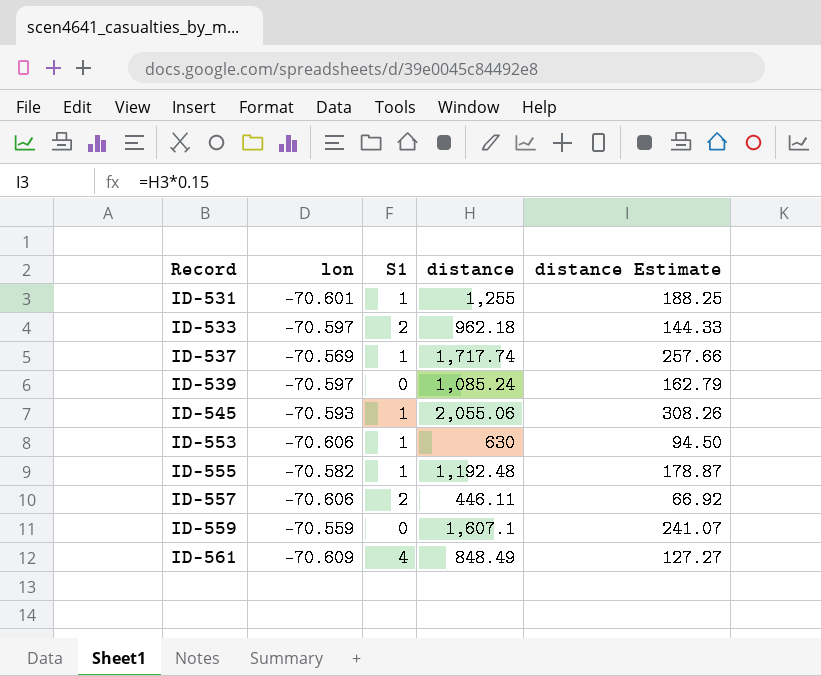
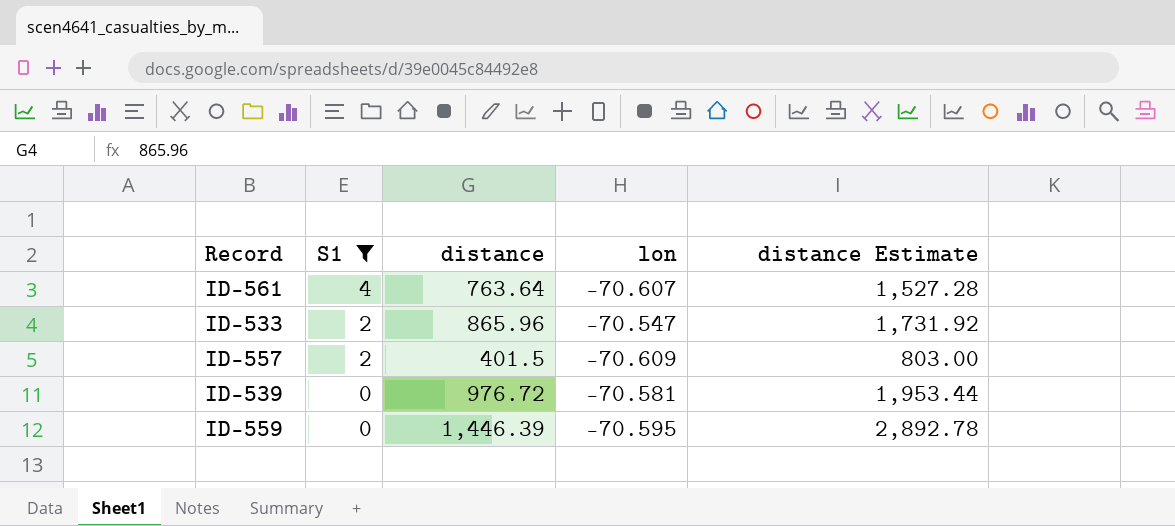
filter: none -> S1 != 1
row order: Record ascending -> S1 descending
column lon | position: 2 -> 4
column distance Estimate | formula: [distance] * 0.15 -> [distance] * 2
ID-561 | distance: 848.49 -> 763.64
ID-561 | lon: -70.609 -> -70.607
ID-533 | distance: 962.18 -> 865.96
ID-533 | lon: -70.597 -> -70.547
ID-557 | distance: 446.11 -> 401.5
ID-557 | lon: -70.606 -> -70.609
ID-539 | distance: 1,085.24 -> 976.72
ID-539 | lon: -70.597 -> -70.581
ID-559 | distance: 1,607.1 -> 1,446.39
ID-559 | lon: -70.559 -> -70.595

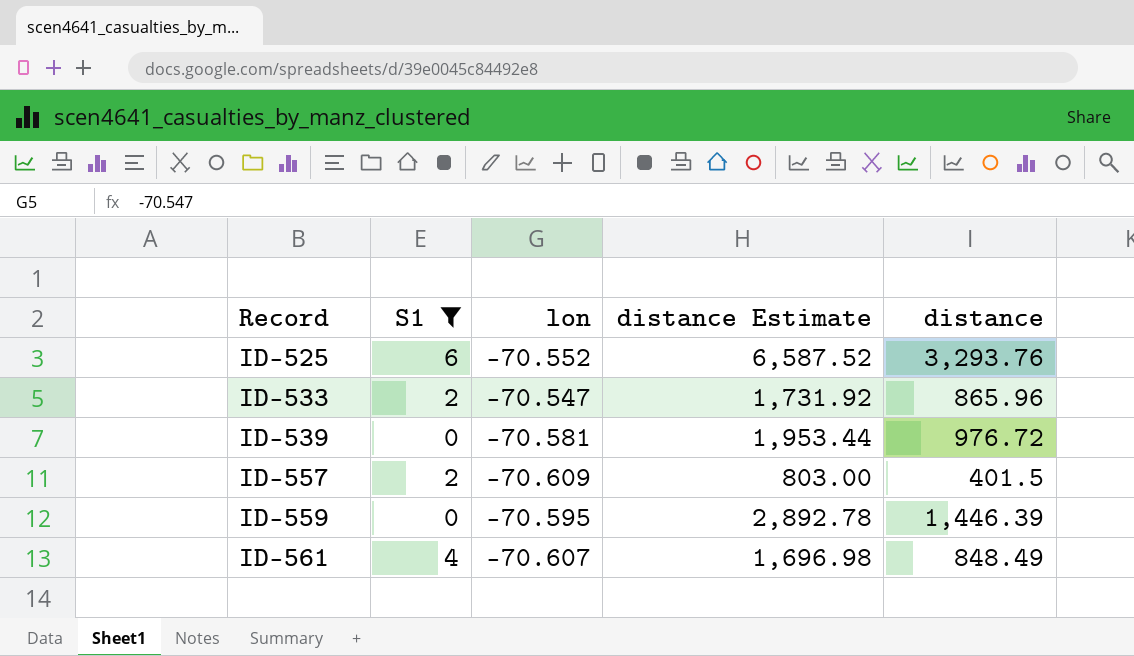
row order: S1 descending -> Record ascending
column distance | position: 3 -> 5
row ID-525: none -> 6 | -70.552 | 6,587.52 | 3,293.76
ID-561 | distance Estimate: 1,527.28 -> 1,696.98
ID-561 | distance: 763.64 -> 848.49

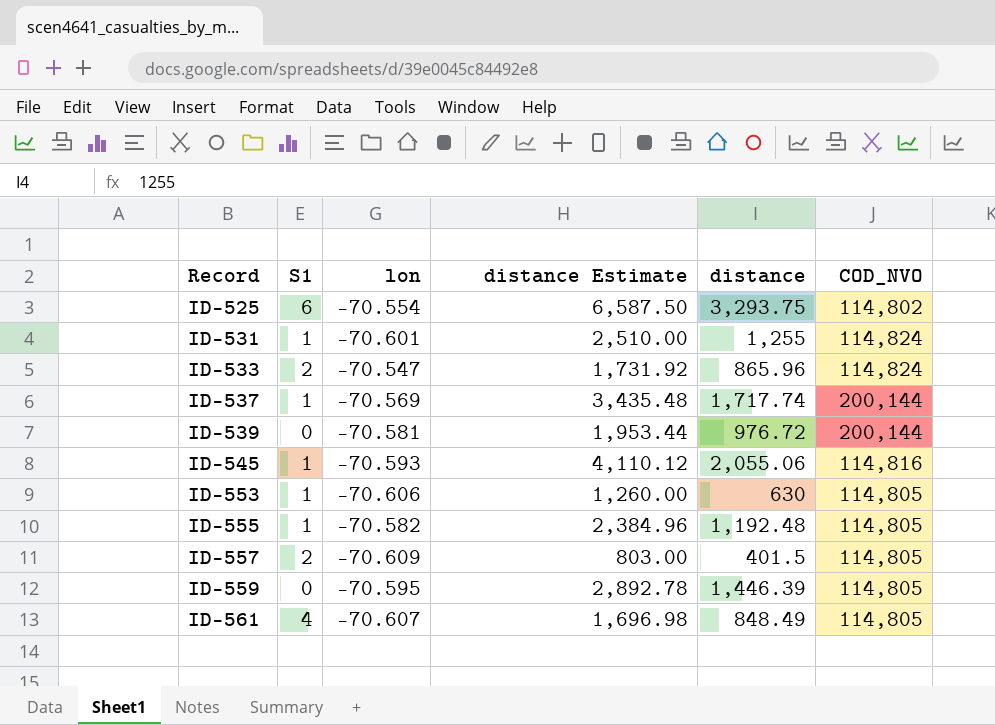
filter: S1 != 1 -> none
column COD_NVO | position: none -> 6
ID-525 | lon: -70.552 -> -70.554
ID-525 | distance Estimate: 6,587.52 -> 6,587.50
ID-525 | distance: 3,293.76 -> 3,293.75

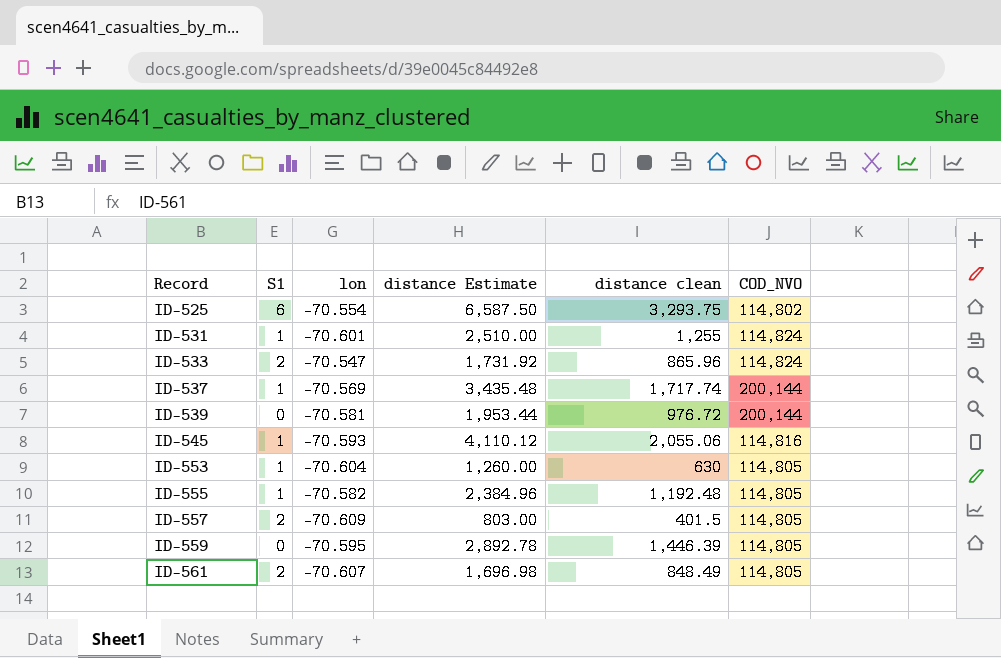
column name: distance -> distance clean
ID-553 | lon: -70.606 -> -70.604
ID-561 | S1: 4 -> 2

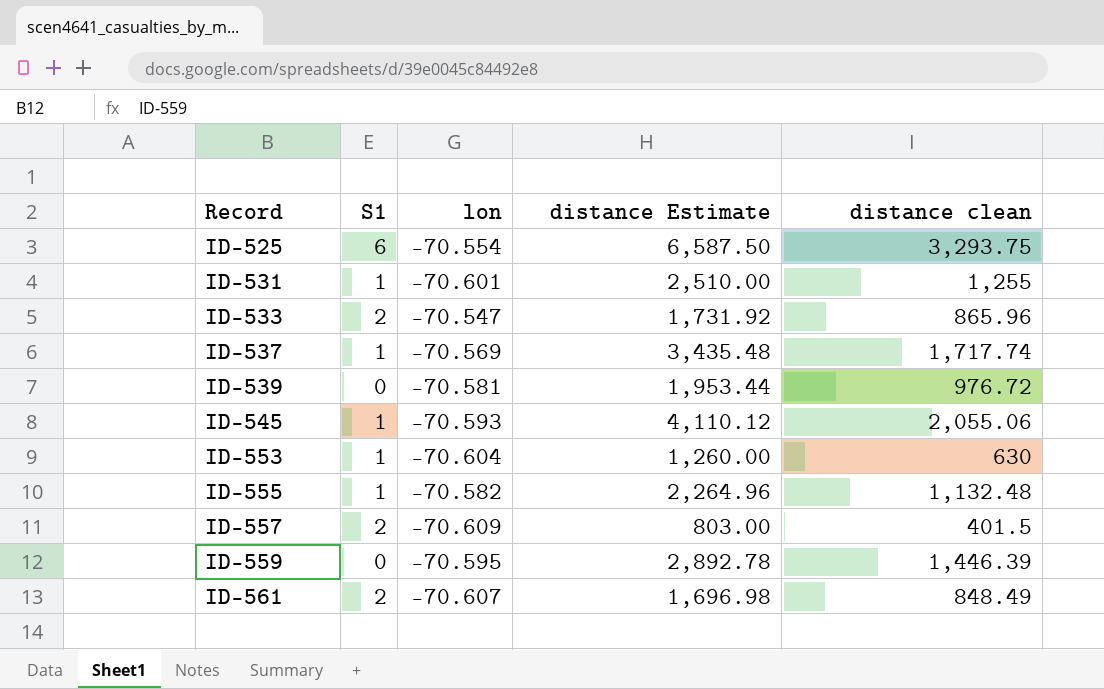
column COD_NVO | position: 6 -> none
ID-555 | distance Estimate: 2,384.96 -> 2,264.96
ID-555 | distance clean: 1,192.48 -> 1,132.48

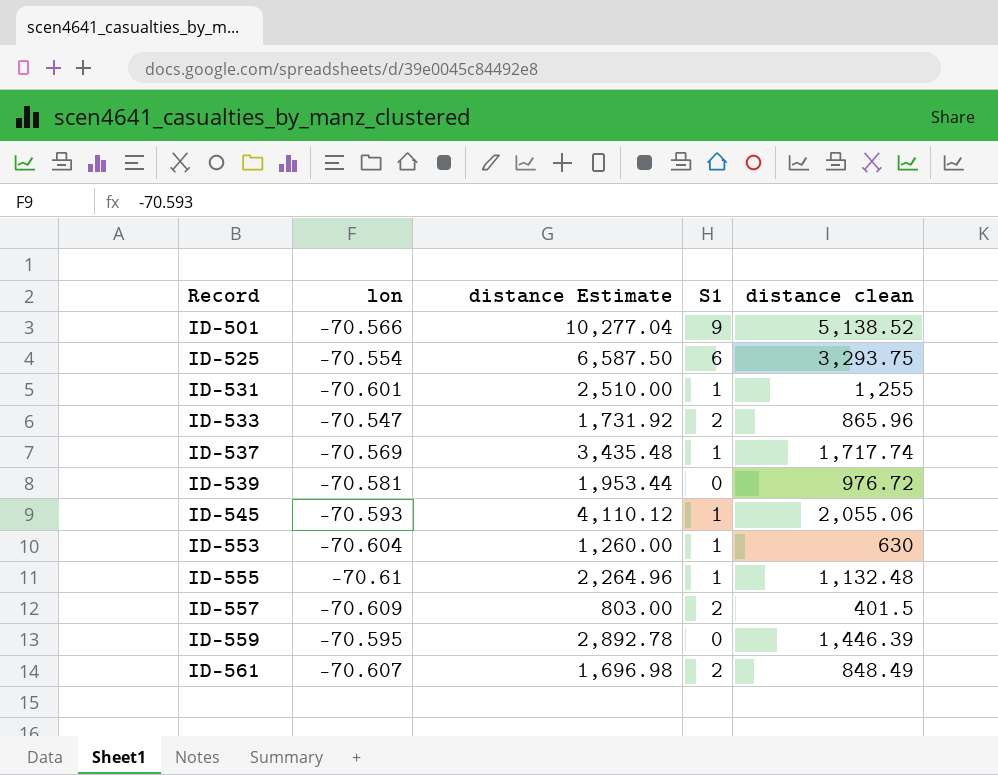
column S1 | position: 2 -> 4
row ID-501: none -> -70.566 | 10,277.04 | 9 | 5,138.52
ID-555 | lon: -70.582 -> -70.61

